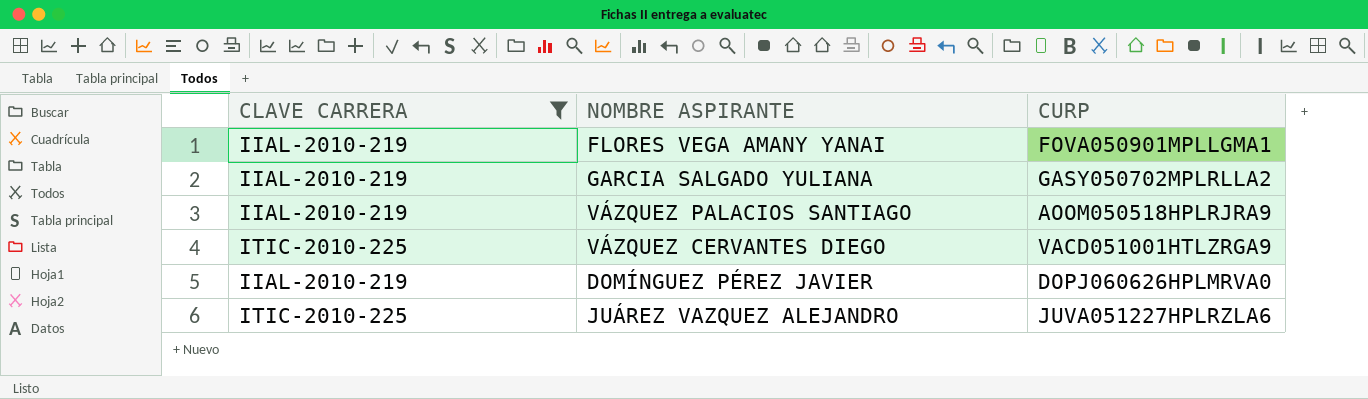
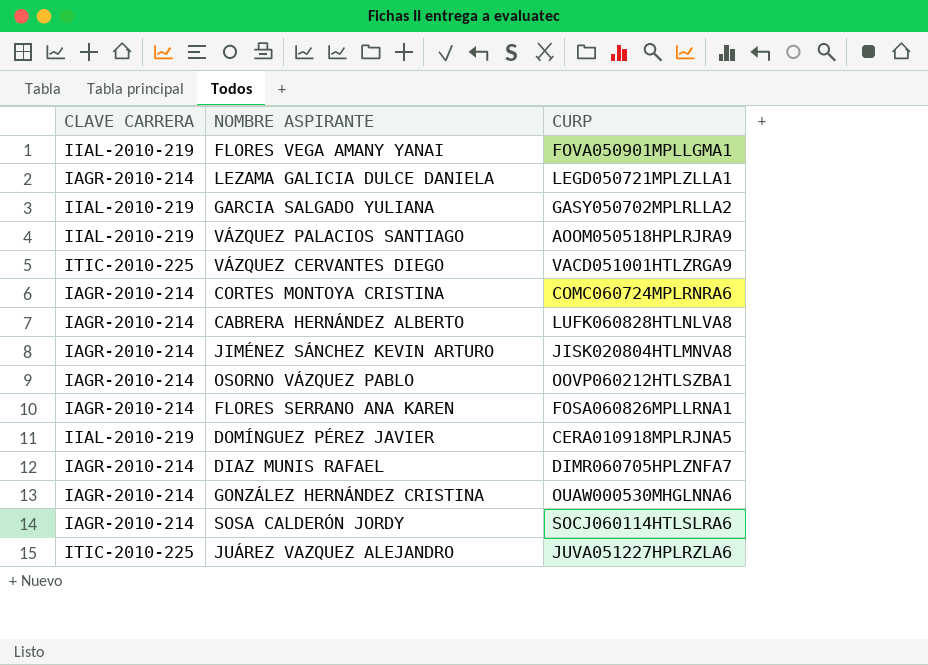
filter: CLAVE CARRERA != IAGR-2010-214 -> none
DOMÍNGUEZ PÉREZ JAVIER | CURP: DOPJ060626HPLMRVA0 -> CERA010918MPLRJNA5

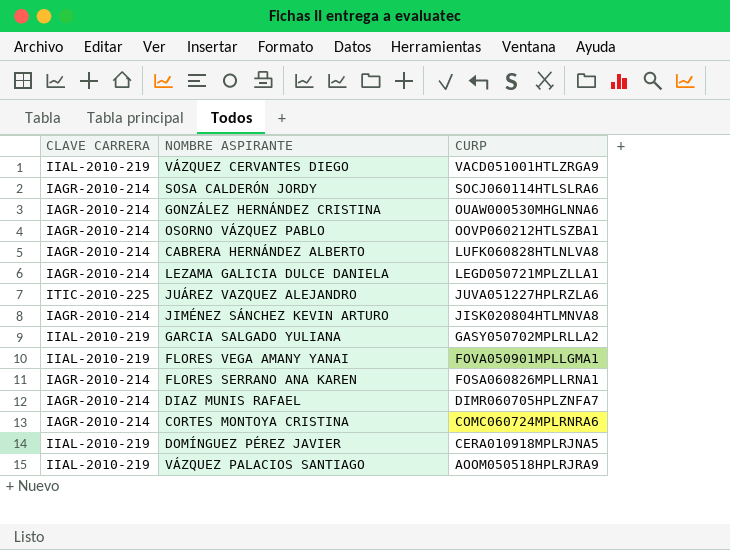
row order: none -> CURP descending
VÁZQUEZ CERVANTES DIEGO | CLAVE CARRERA: ITIC-2010-225 -> IIAL-2010-219

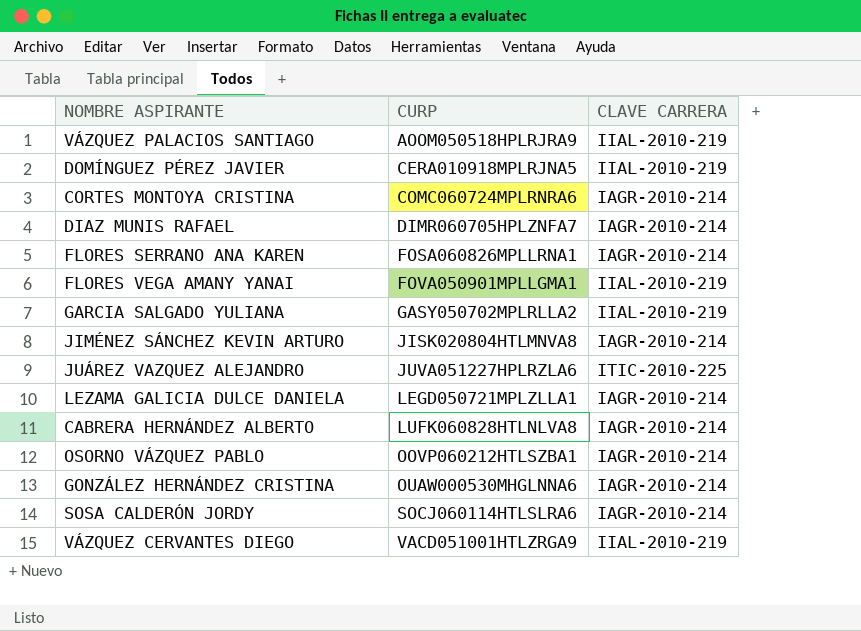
row order: CURP descending -> CURP ascending
column CLAVE CARRERA | position: 1 -> 3

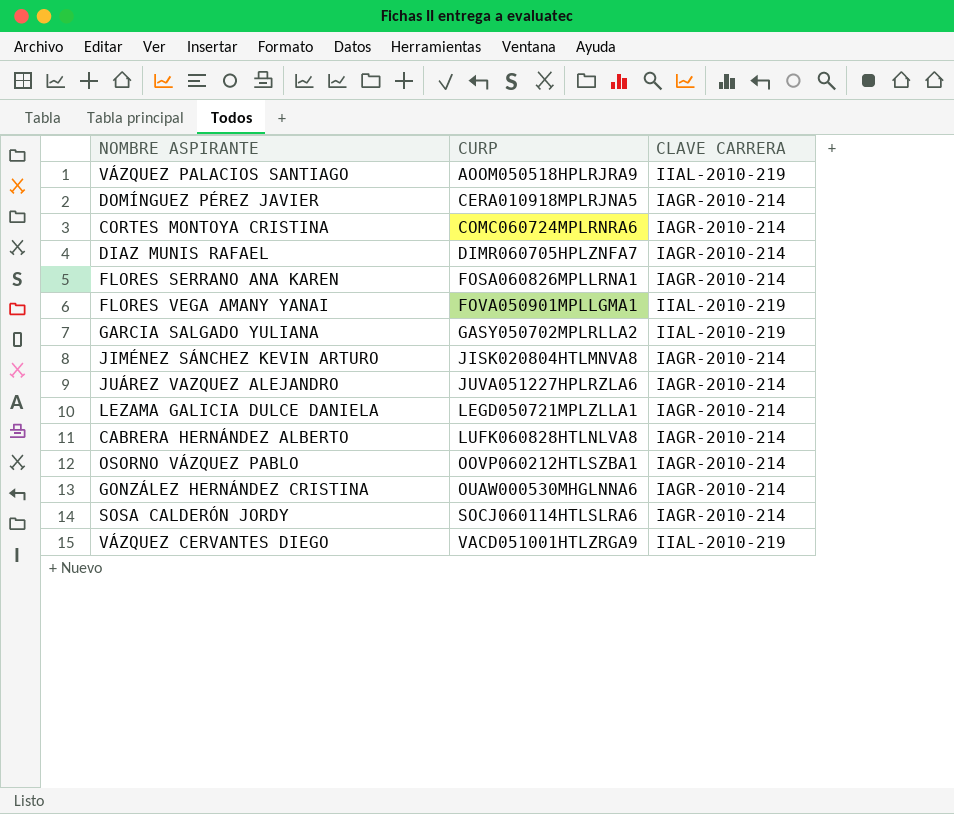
DOMÍNGUEZ PÉREZ JAVIER | CLAVE CARRERA: IIAL-2010-219 -> IAGR-2010-214
JUÁREZ VAZQUEZ ALEJANDRO | CLAVE CARRERA: ITIC-2010-225 -> IAGR-2010-214

